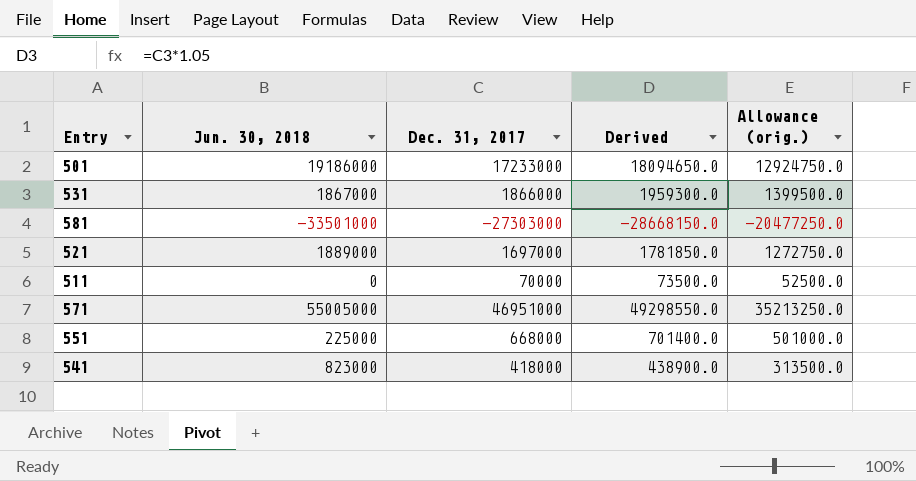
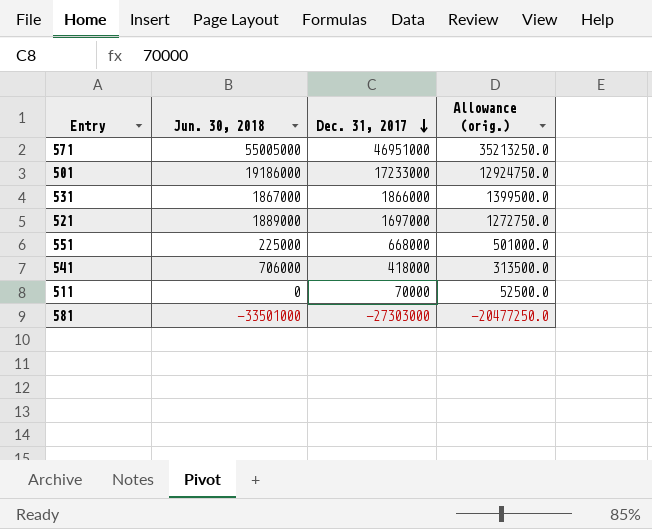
row order: none -> Dec. 31, 2017 descending
column Derived | formula: [Dec. 31, 2017] * 1.05 -> none
541 | Jun. 30, 2018: 823000 -> 706000

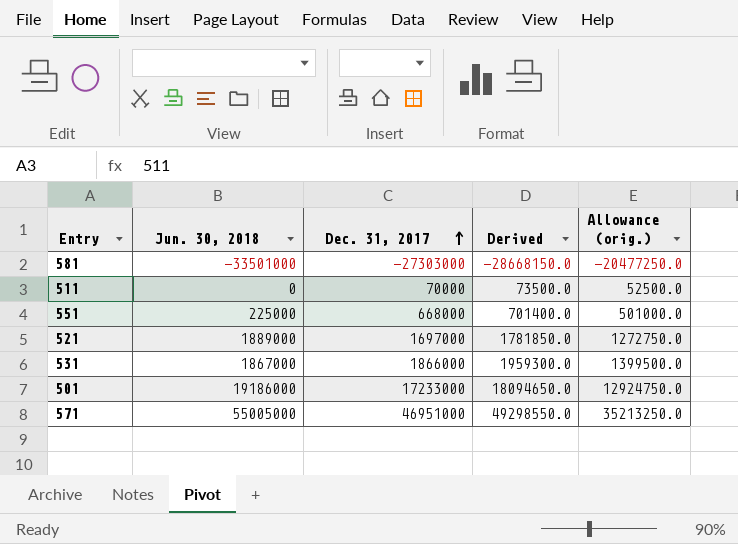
row order: Dec. 31, 2017 descending -> Dec. 31, 2017 ascending
column Derived | formula: none -> [Dec. 31, 2017] * 1.05
row 541: 706000 | 418000 | 313500.0 -> none

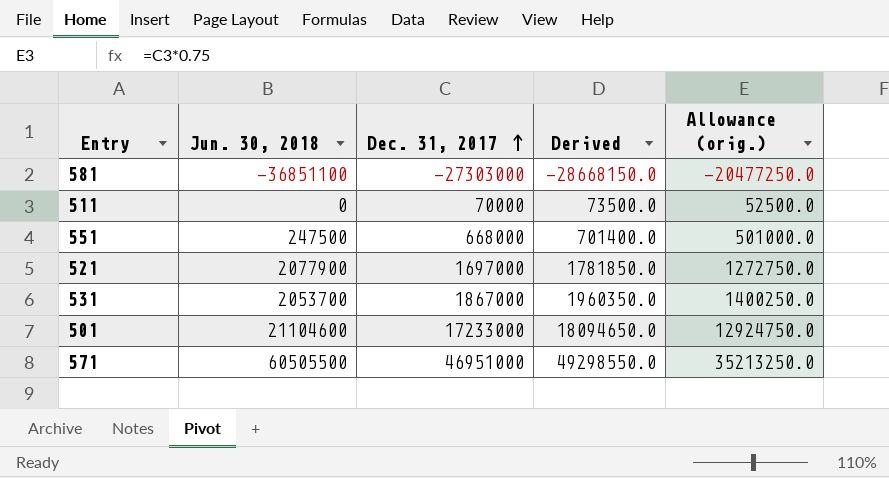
581 | Jun. 30, 2018: -33501000 -> -36851100
551 | Jun. 30, 2018: 225000 -> 247500
521 | Jun. 30, 2018: 1889000 -> 2077900
531 | Jun. 30, 2018: 1867000 -> 2053700
531 | Dec. 31, 2017: 1866000 -> 1867000
531 | Derived: 1959300.0 -> 1960350.0
531 | Allowance (orig.): 1399500.0 -> 1400250.0
501 | Jun. 30, 2018: 19186000 -> 21104600
571 | Jun. 30, 2018: 55005000 -> 60505500

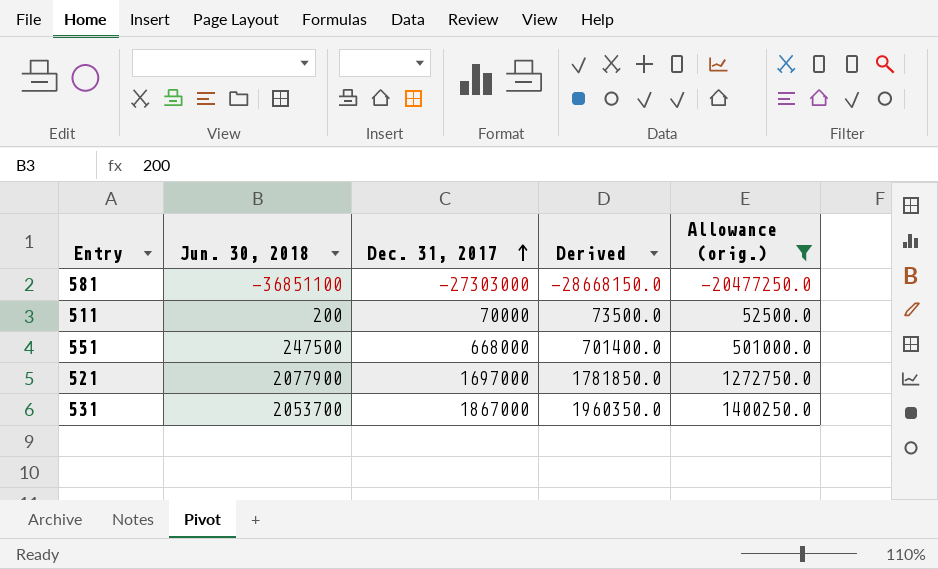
filter: none -> Allowance (orig.) <= 1400250.0
511 | Jun. 30, 2018: 0 -> 200

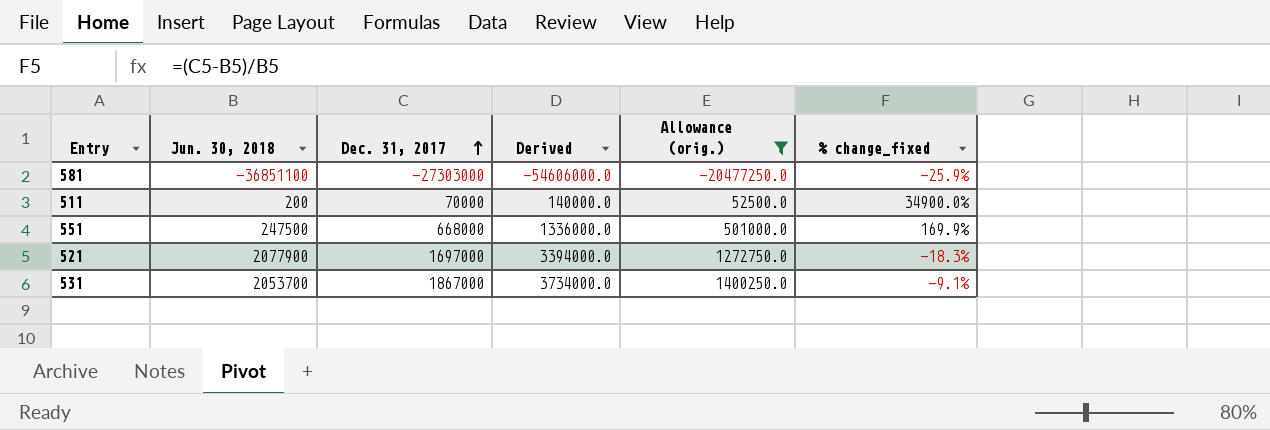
column Derived | formula: [Dec. 31, 2017] * 1.05 -> [Dec. 31, 2017] * 2
column % change_fixed | formula: none -> ([Dec. 31, 2017] - [Jun. 30, 2018]) / [Jun. 30, 2018]

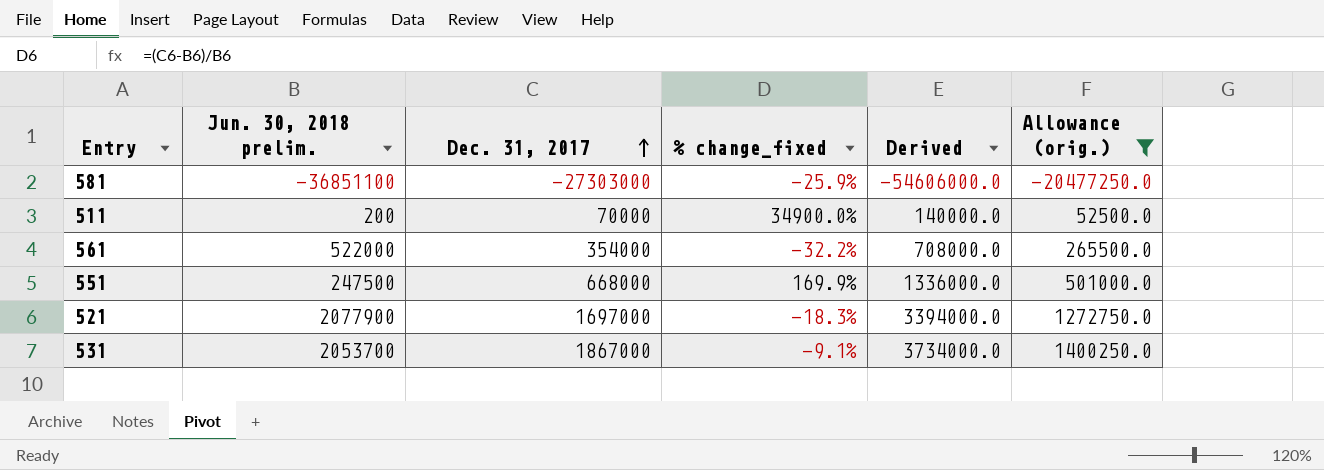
column name: Jun. 30, 2018 -> Jun. 30, 2018 prelim.
column % change_fixed | position: 6 -> 4
row 561: none -> 522000 | 354000 | -32.2% | 708000.0 | 265500.0

